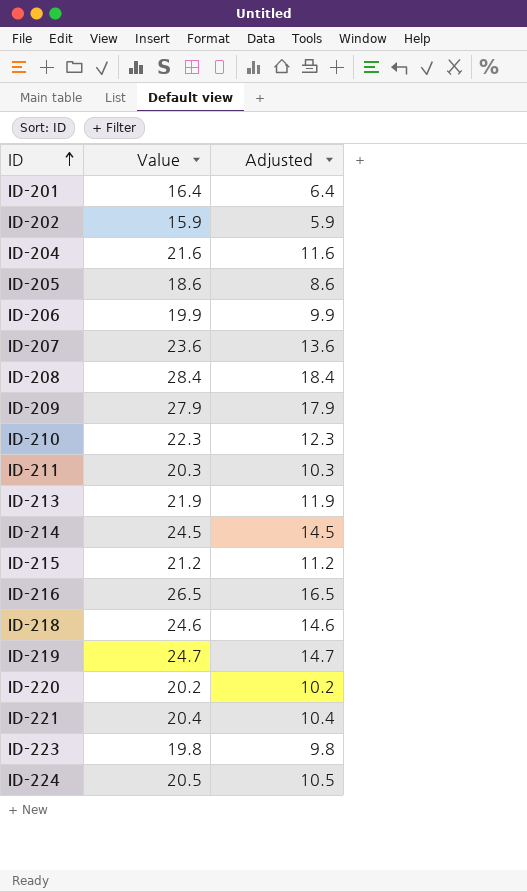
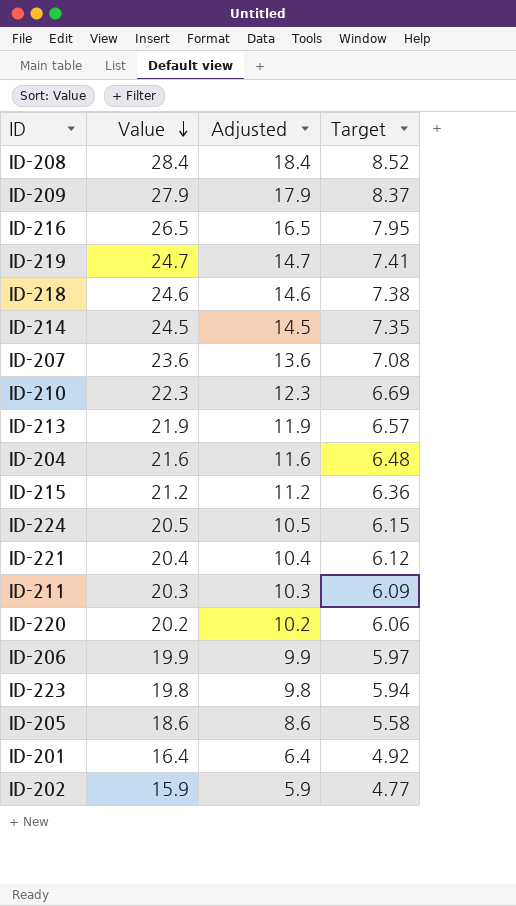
row order: ID ascending -> Value descending
column Target | formula: none -> [Value] * 0.3

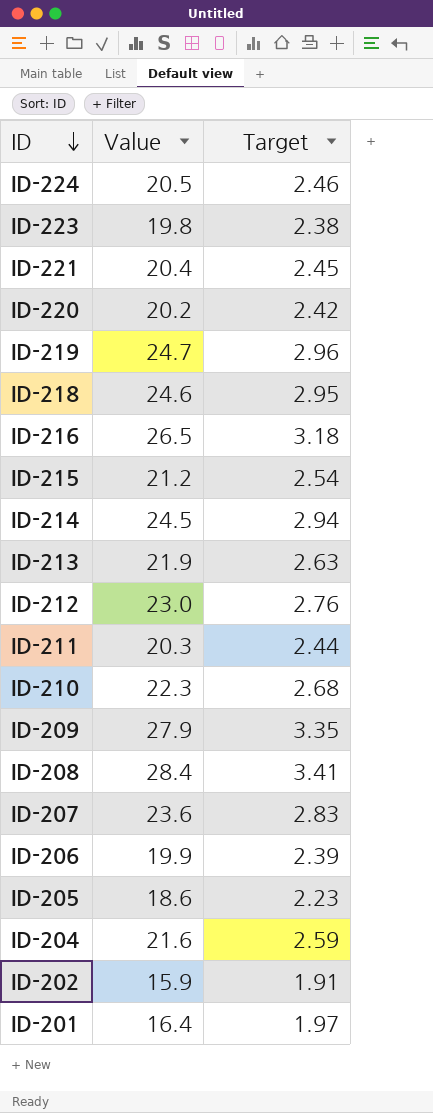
row order: Value descending -> ID descending
column Adjusted | formula: [Value] - 10 -> none
column Target | formula: [Value] * 0.3 -> [Value] * 0.12
row ID-212: none -> 23.0 | 2.76

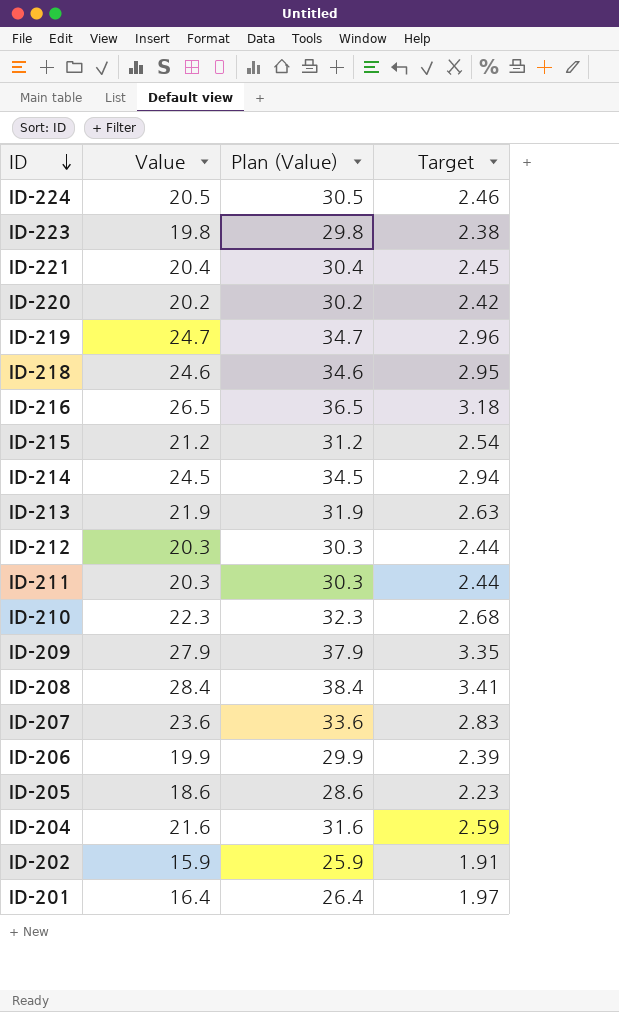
column Plan (Value) | formula: none -> [Value] + 10
ID-212 | Value: 23.0 -> 20.3
ID-212 | Target: 2.76 -> 2.44

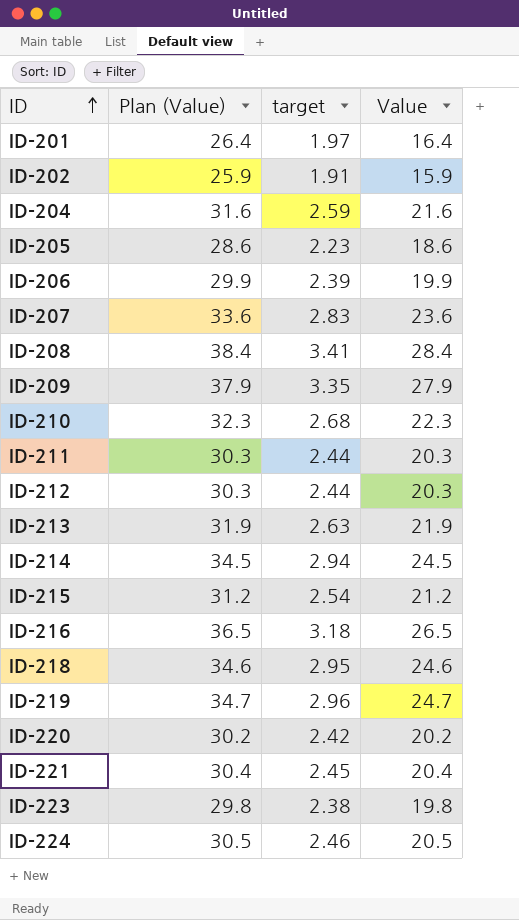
row order: ID descending -> ID ascending
column name: Target -> target
column Value | position: 2 -> 4

